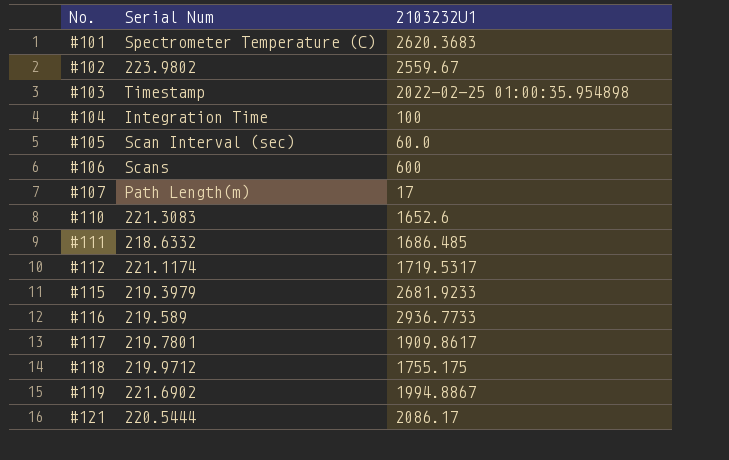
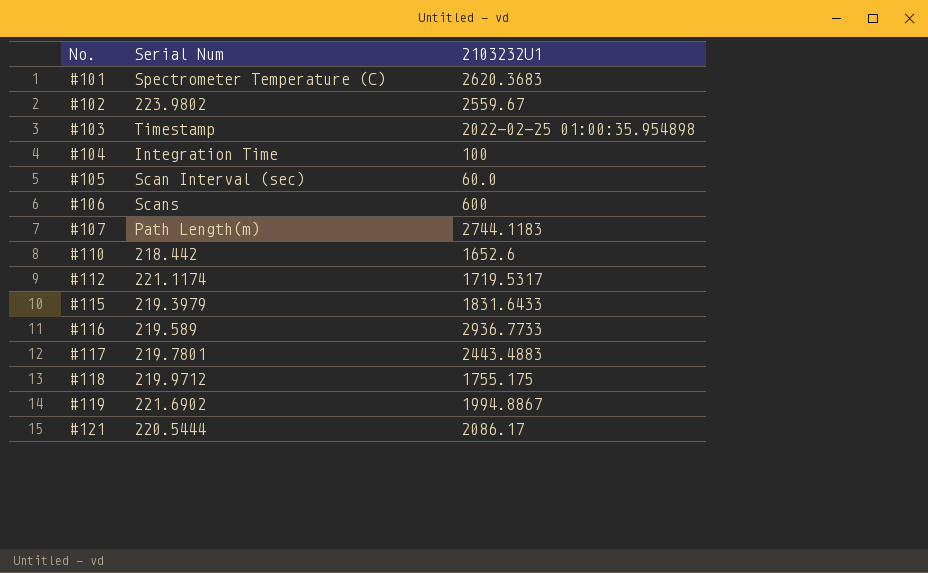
row #111: 218.6332 | 1686.485 -> none
#107 | 2103232U1: 17 -> 2744.1183
#110 | Serial Num: 221.3083 -> 218.442
#115 | 2103232U1: 2681.9233 -> 1831.6433
#117 | 2103232U1: 1909.8617 -> 2443.4883

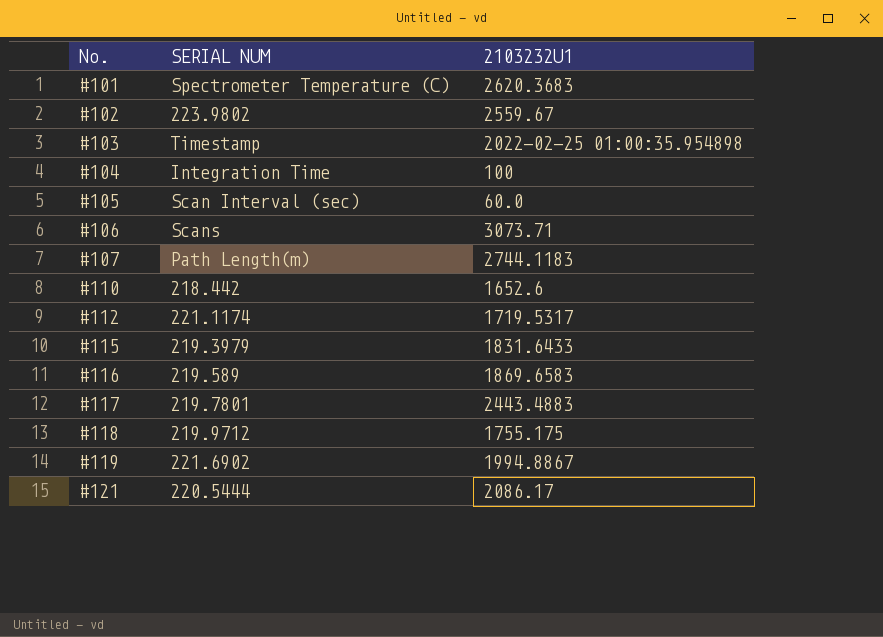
column name: Serial Num -> SERIAL NUM
#106 | 2103232U1: 600 -> 3073.71
#116 | 2103232U1: 2936.7733 -> 1869.6583

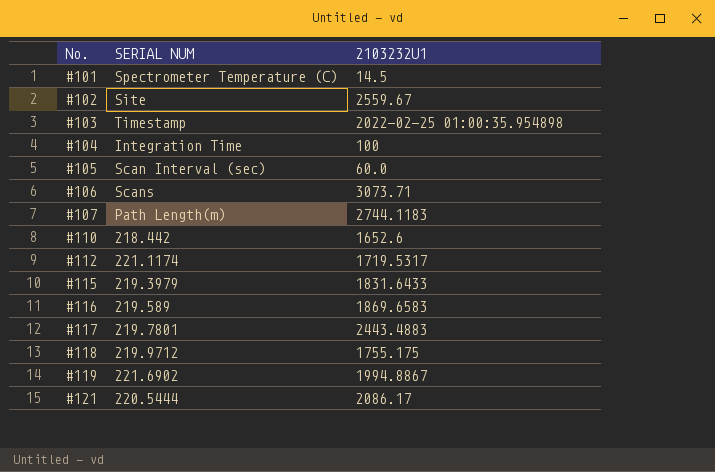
#101 | 2103232U1: 2620.3683 -> 14.5
#102 | SERIAL NUM: 223.9802 -> Site

